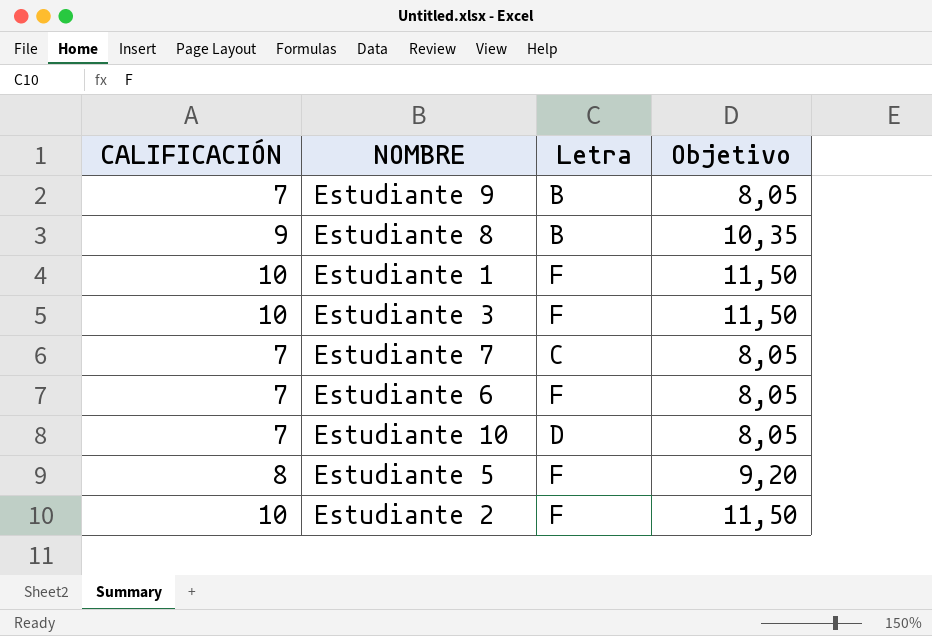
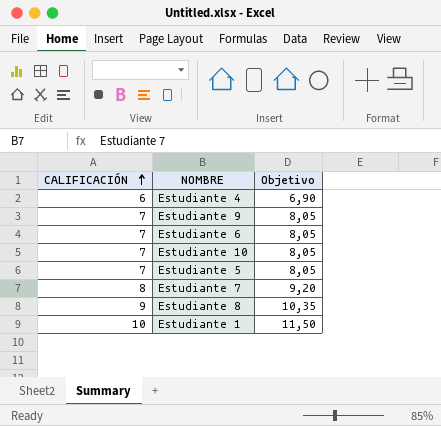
row order: none -> CALIFICACIÓN ascending
column Letra | position: 3 -> none
row Estudiante 3: 10 | F | 11,50 -> none
row Estudiante 2: 10 | F | 11,50 -> none
row Estudiante 4: none -> 6 | 6,90
Estudiante 5 | CALIFICACIÓN: 8 -> 7
Estudiante 5 | Objetivo: 9,20 -> 8,05
Estudiante 7 | CALIFICACIÓN: 7 -> 8
Estudiante 7 | Objetivo: 8,05 -> 9,20

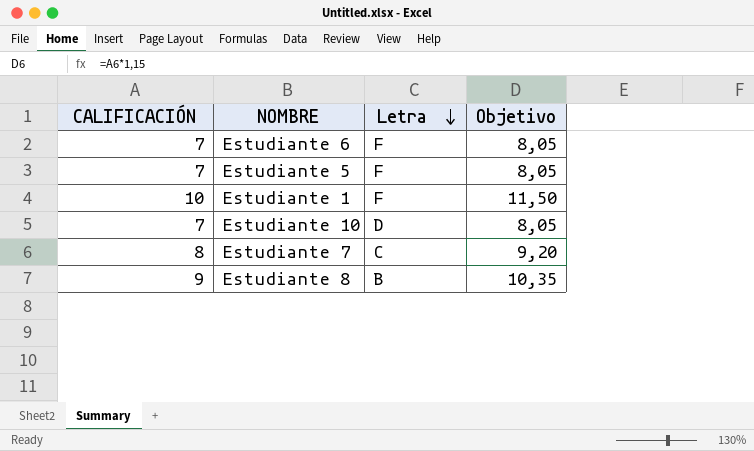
row order: CALIFICACIÓN ascending -> Letra descending
column Letra | position: none -> 3
row Estudiante 4: 6 | 6,90 -> none
row Estudiante 9: 7 | 8,05 -> none

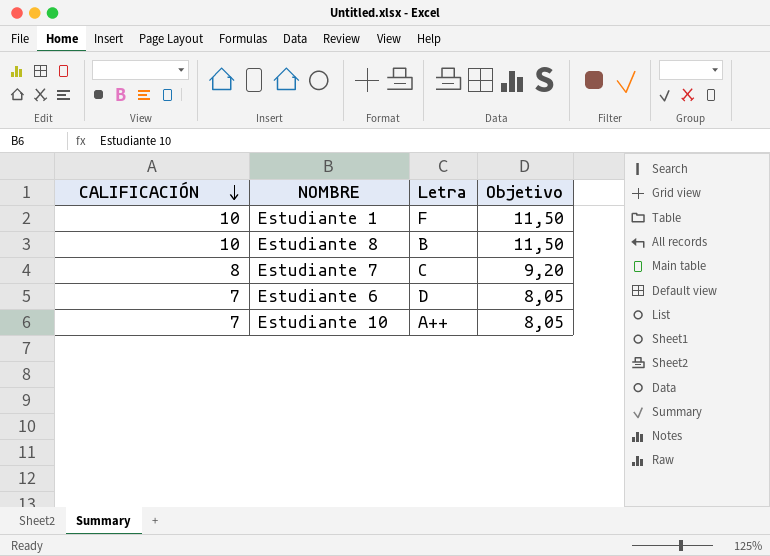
row order: Letra descending -> CALIFICACIÓN descending
row Estudiante 5: 7 | F | 8,05 -> none
Estudiante 8 | CALIFICACIÓN: 9 -> 10
Estudiante 8 | Objetivo: 10,35 -> 11,50
Estudiante 6 | Letra: F -> D
Estudiante 10 | Letra: D -> A++

